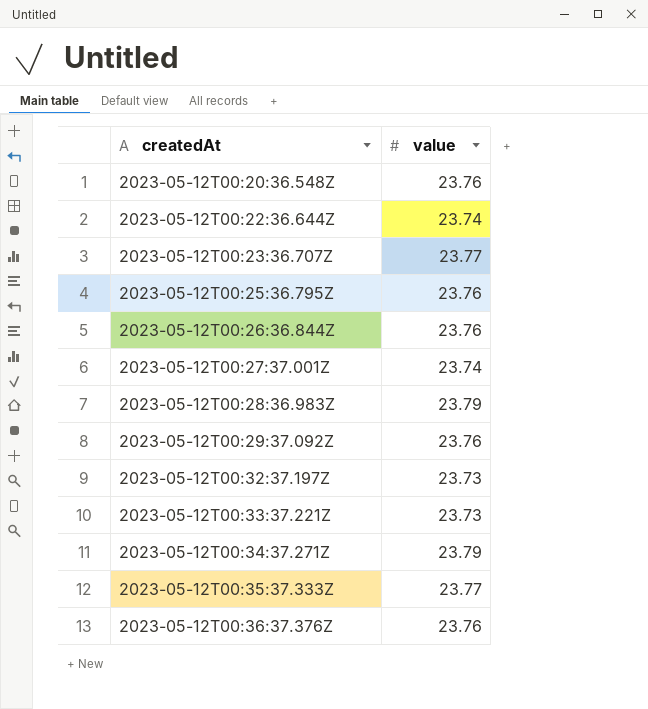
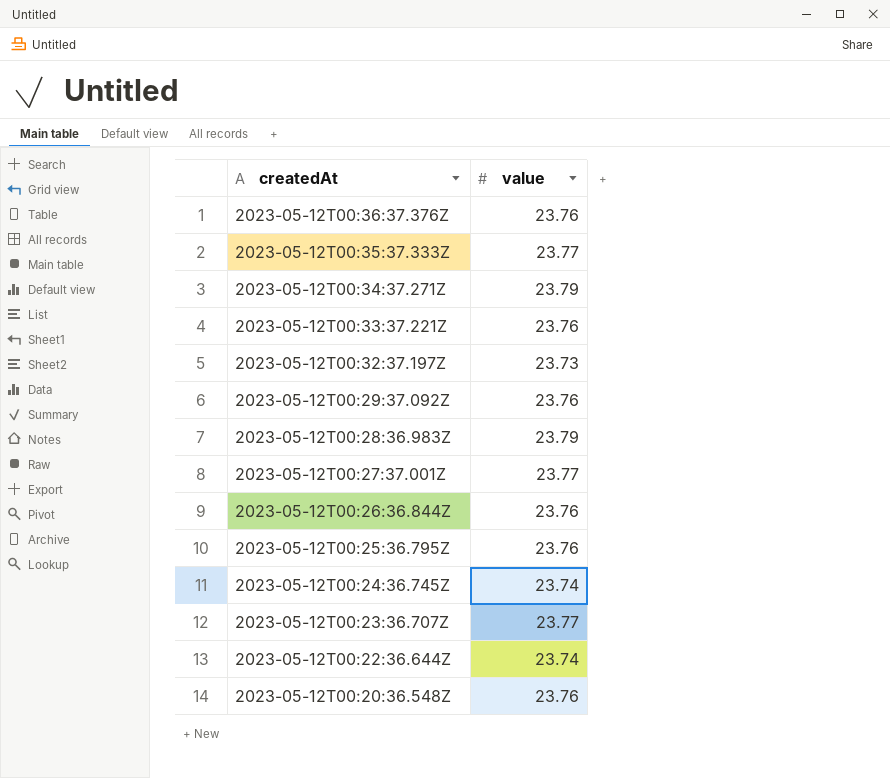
row order: createdAt ascending -> createdAt descending
2023-05-12T00:33:37.221Z | value: 23.73 -> 23.76
2023-05-12T00:27:37.001Z | value: 23.74 -> 23.77
row 2023-05-12T00:24:36.745Z: none -> 23.74

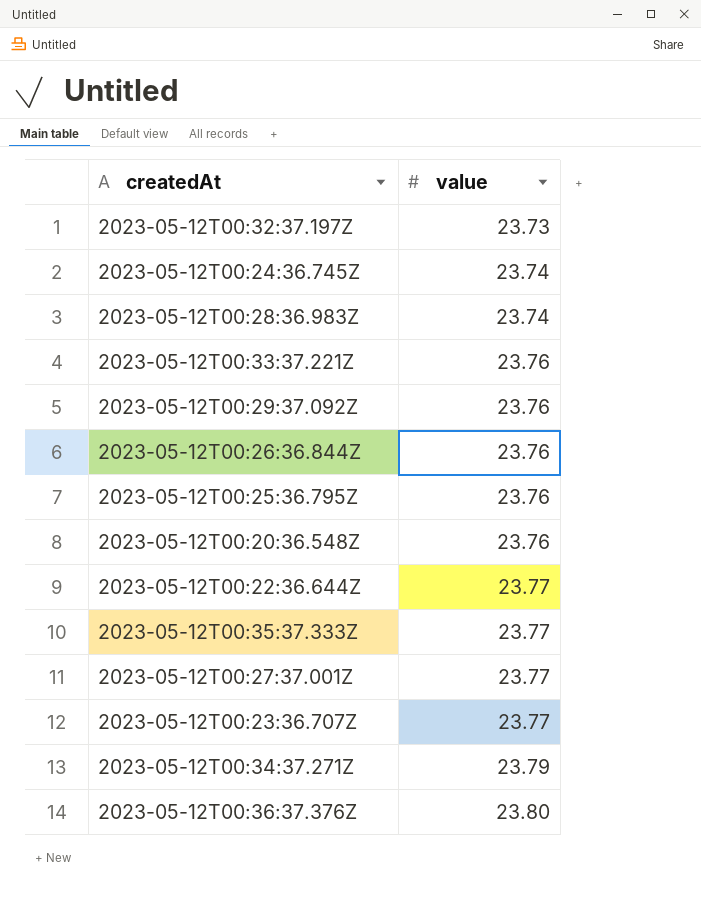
row order: createdAt descending -> value ascending
2023-05-12T00:28:36.983Z | value: 23.79 -> 23.74
2023-05-12T00:22:36.644Z | value: 23.74 -> 23.77
2023-05-12T00:36:37.376Z | value: 23.76 -> 23.80

